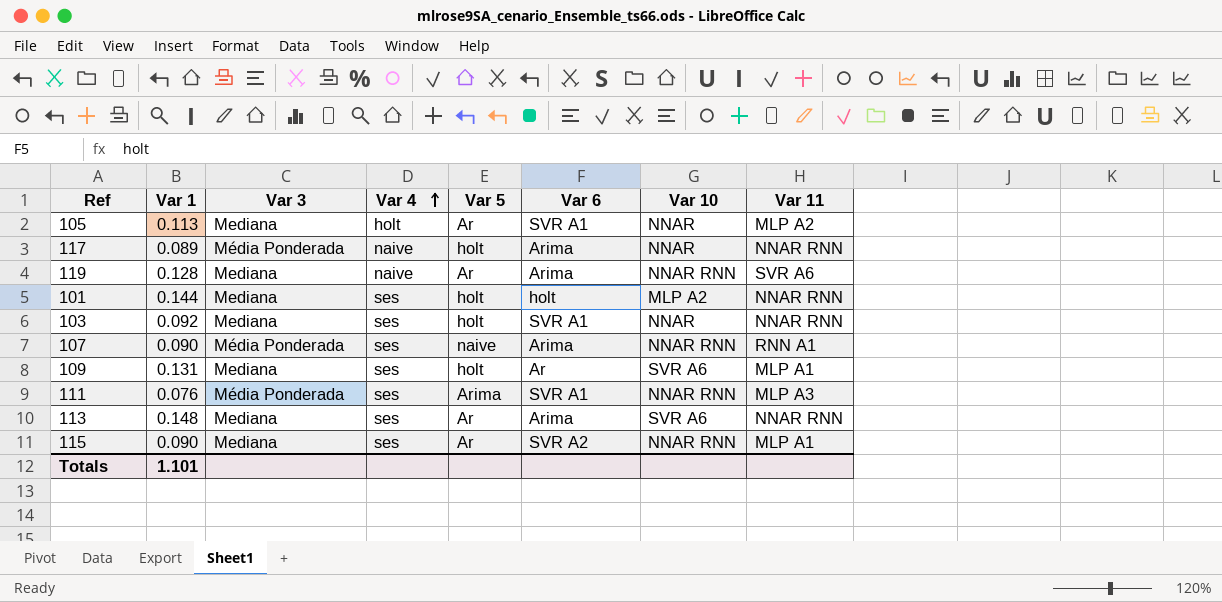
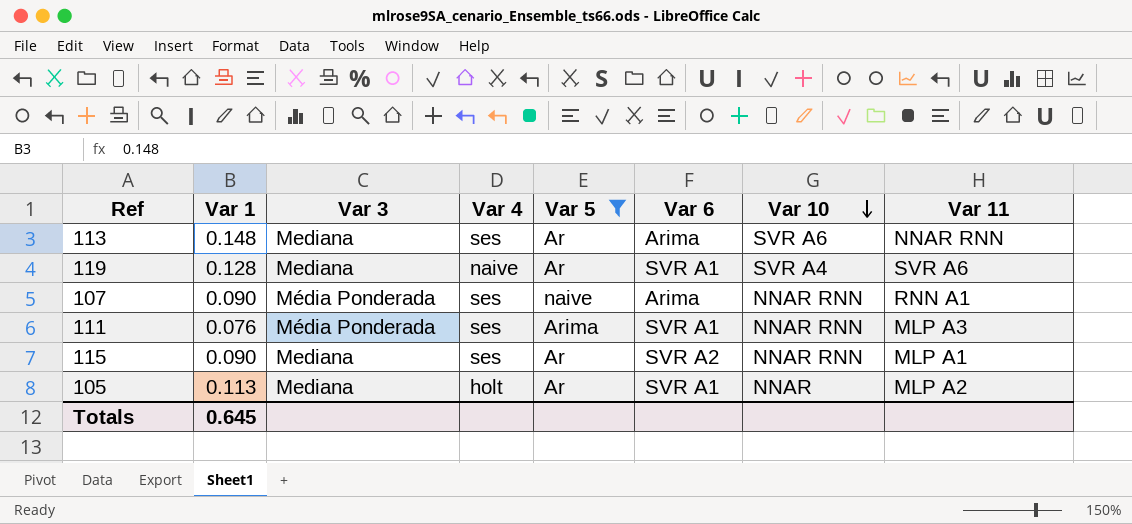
filter: none -> Var 5 != holt
row order: Var 4 ascending -> Var 10 descending
119 | Var 6: Arima -> SVR A1
119 | Var 10: NNAR RNN -> SVR A4
Totals | Var 1: 1.101 -> 0.645

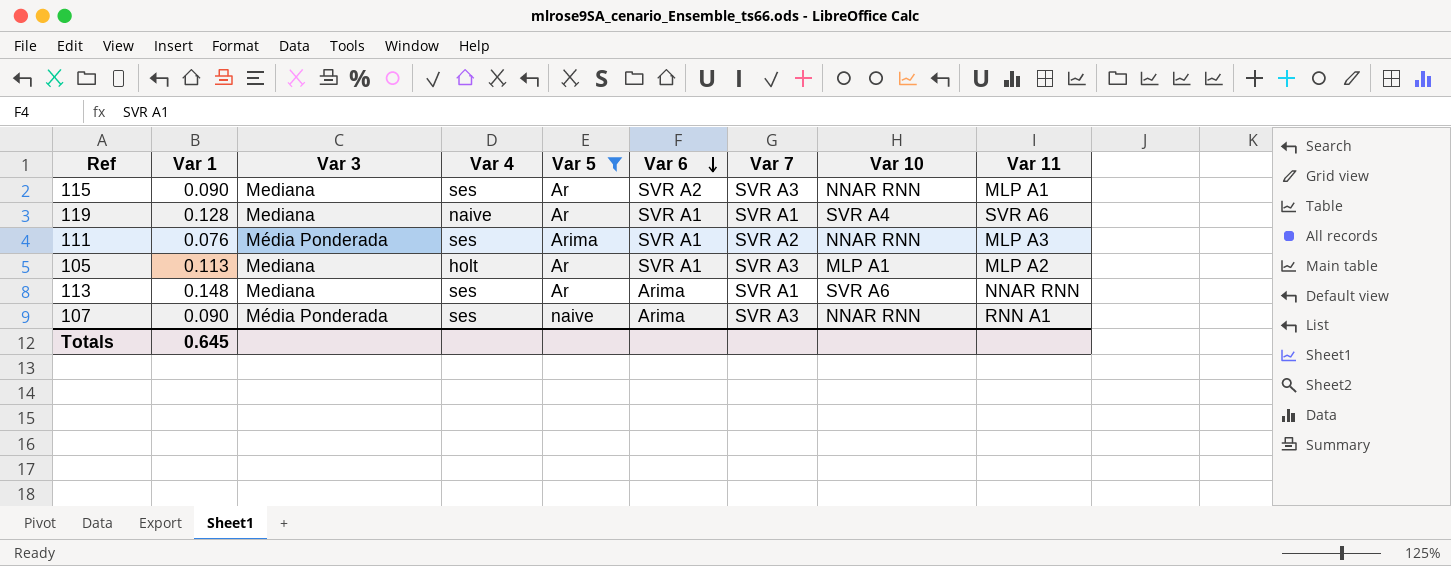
row order: Var 10 descending -> Var 6 descending
column Var 7 | position: none -> 7
105 | Var 10: NNAR -> MLP A1

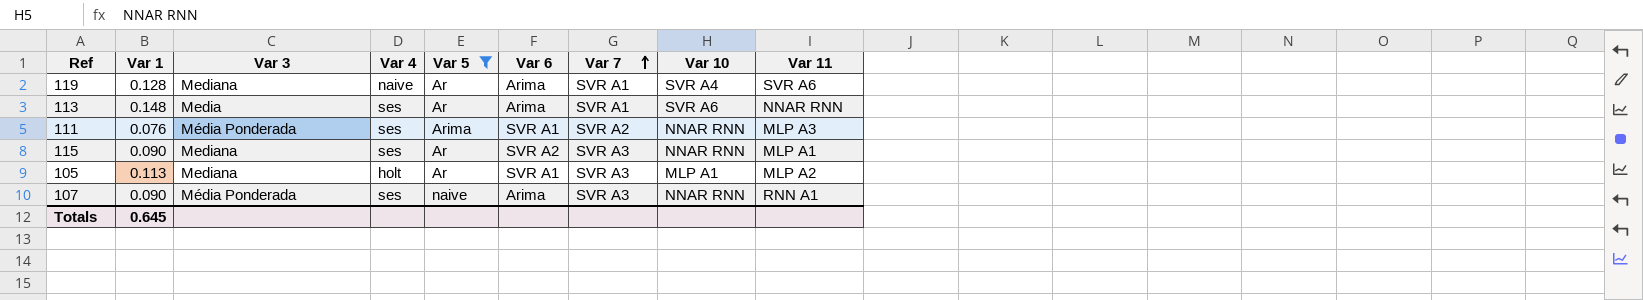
row order: Var 6 descending -> Var 7 ascending
119 | Var 6: SVR A1 -> Arima
113 | Var 3: Mediana -> Media

